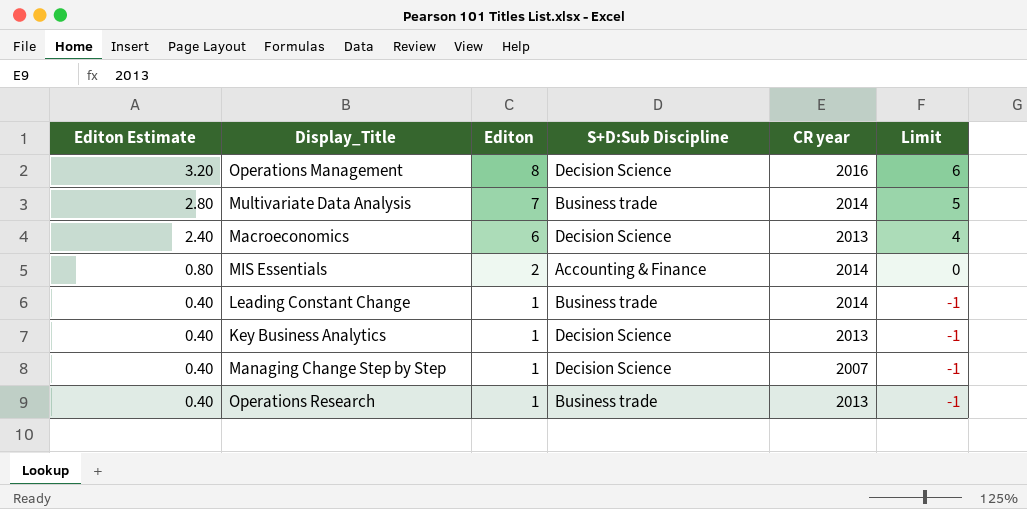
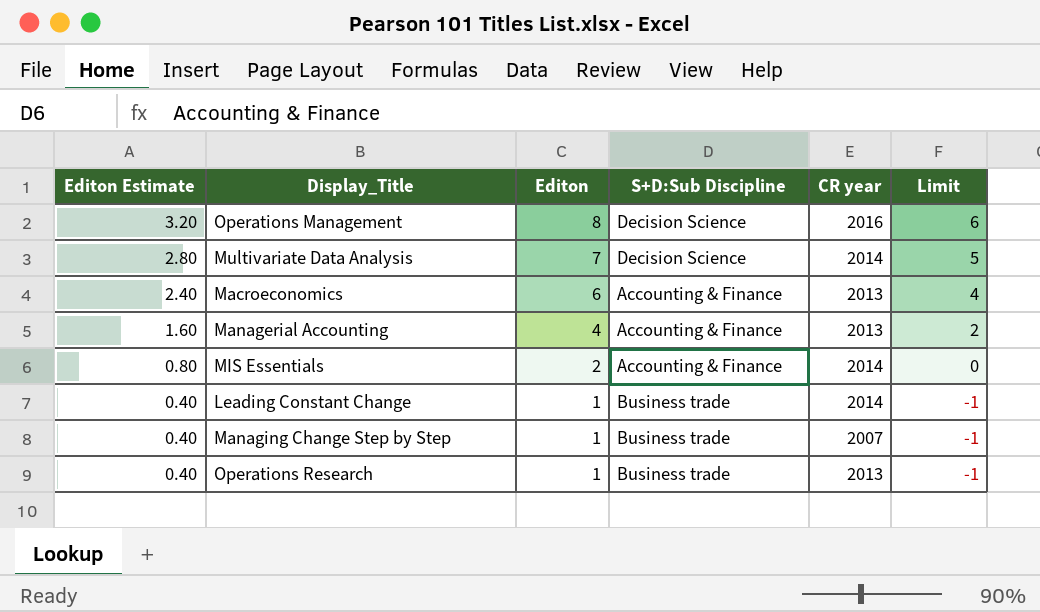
row Key Business Analytics: 0.40 | 1 | Decision Science | 2013 | -1 -> none
Multivariate Data Analysis | S+D:Sub Discipline: Business trade -> Decision Science
Macroeconomics | S+D:Sub Discipline: Decision Science -> Accounting & Finance
row Managerial Accounting: none -> 1.60 | 4 | Accounting & Finance | 2013 | 2
Managing Change Step by Step | S+D:Sub Discipline: Decision Science -> Business trade

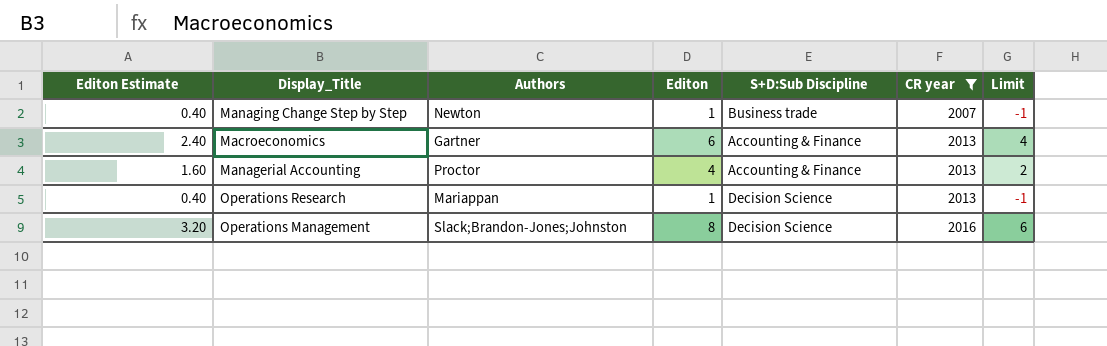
filter: none -> CR year != 2014
row order: Editon Estimate descending -> CR year ascending
column Authors | position: none -> 3
Operations Research | S+D:Sub Discipline: Business trade -> Decision Science

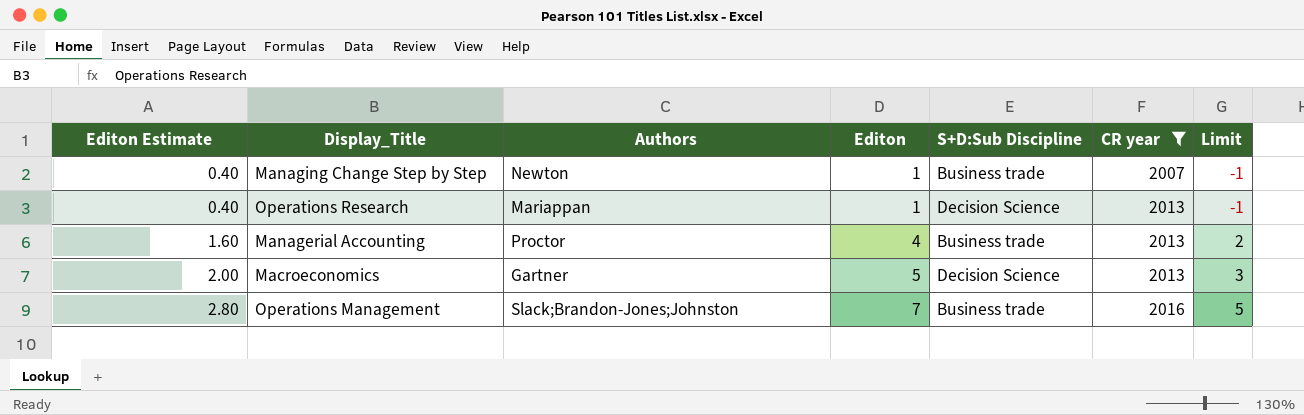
row order: CR year ascending -> Editon Estimate ascending
Managerial Accounting | S+D:Sub Discipline: Accounting & Finance -> Business trade
Macroeconomics | Editon Estimate: 2.40 -> 2.00
Macroeconomics | Editon: 6 -> 5
Macroeconomics | S+D:Sub Discipline: Accounting & Finance -> Decision Science
Macroeconomics | Limit: 4 -> 3
Operations Management | Editon Estimate: 3.20 -> 2.80
Operations Management | Editon: 8 -> 7
Operations Management | S+D:Sub Discipline: Decision Science -> Business trade
Operations Management | Limit: 6 -> 5

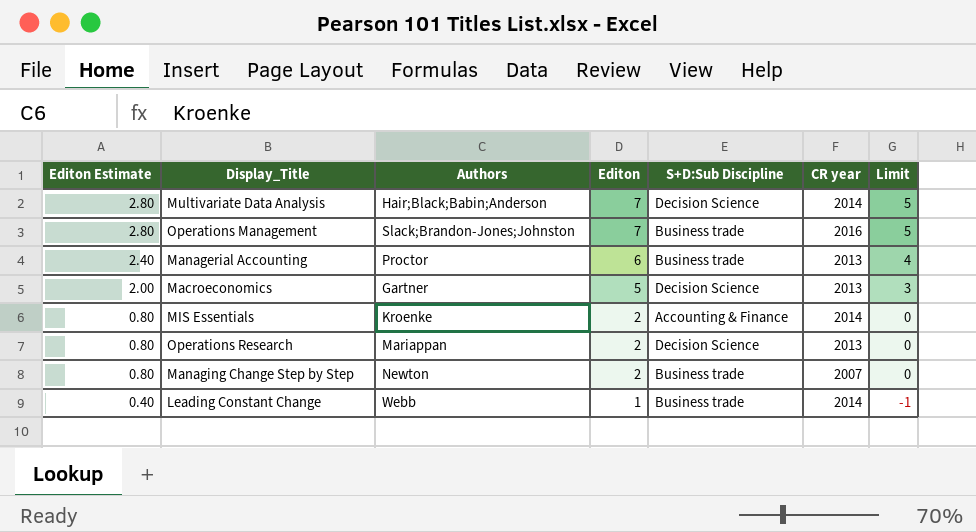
filter: CR year != 2014 -> none
row order: Editon Estimate ascending -> Editon Estimate descending
Managerial Accounting | Editon Estimate: 1.60 -> 2.40
Managerial Accounting | Editon: 4 -> 6
Managerial Accounting | Limit: 2 -> 4
Operations Research | Editon Estimate: 0.40 -> 0.80
Operations Research | Editon: 1 -> 2
Operations Research | Limit: -1 -> 0
Managing Change Step by Step | Editon Estimate: 0.40 -> 0.80
Managing Change Step by Step | Editon: 1 -> 2
Managing Change Step by Step | Limit: -1 -> 0

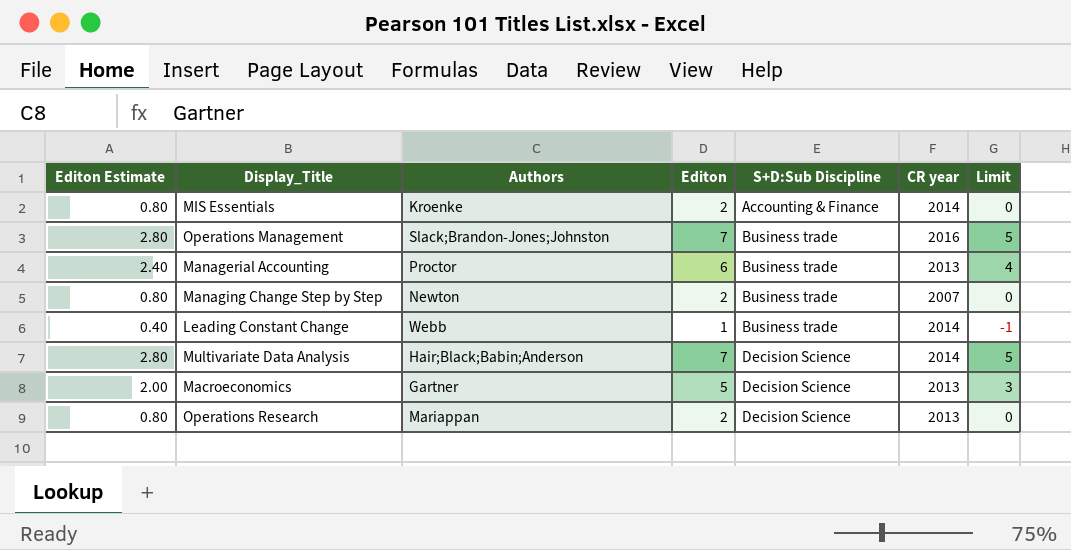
row order: Editon Estimate descending -> S+D:Sub Discipline ascending

